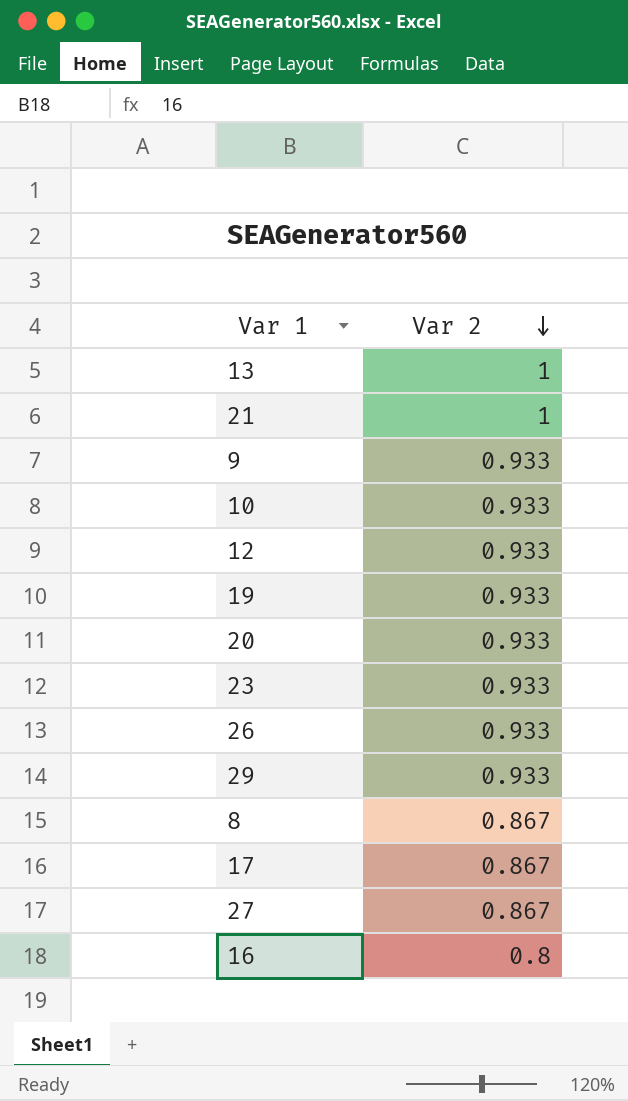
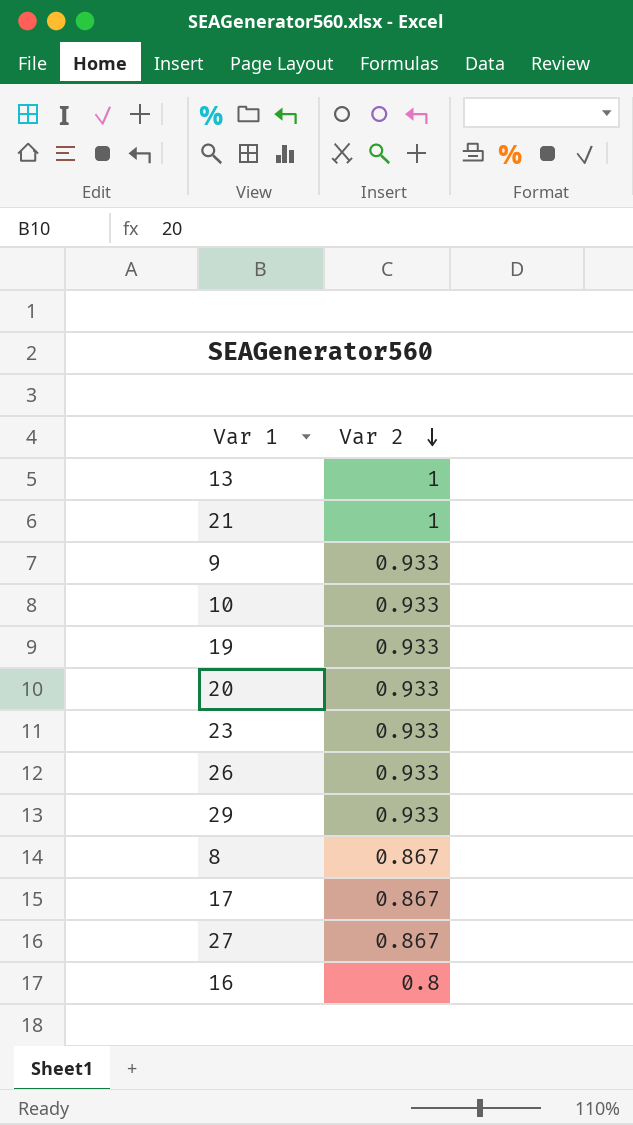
row 12: 0.933 -> none

